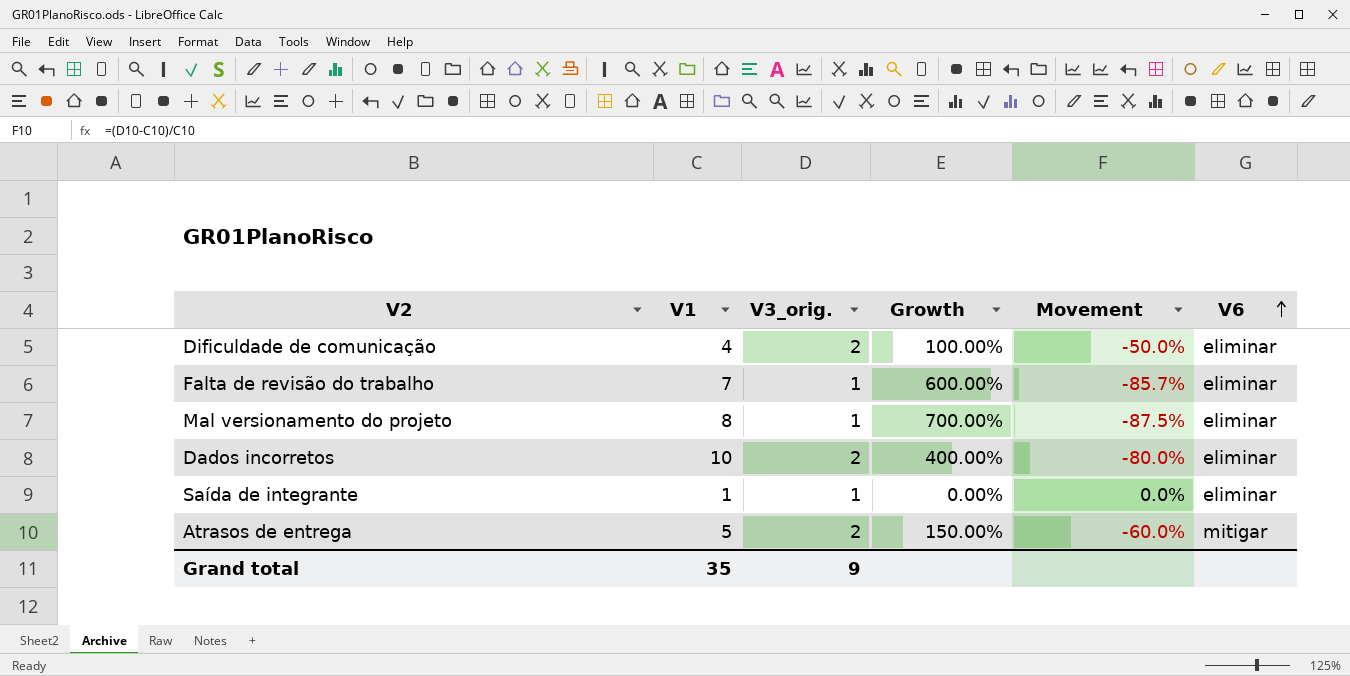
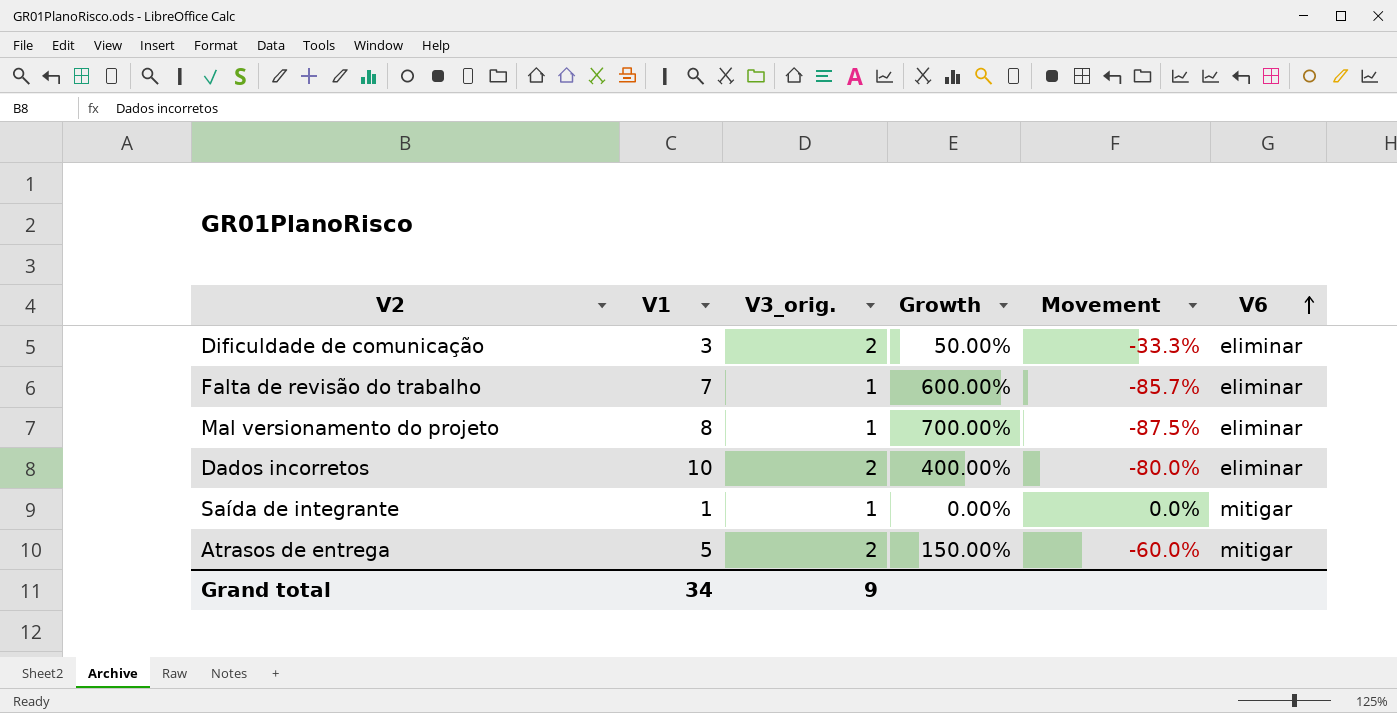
Dificuldade de comunicação | V1: 4 -> 3
Dificuldade de comunicação | Growth: 100.00% -> 50.00%
Dificuldade de comunicação | Movement: -50.0% -> -33.3%
Saída de integrante | V6: eliminar -> mitigar
Grand total | V1: 35 -> 34

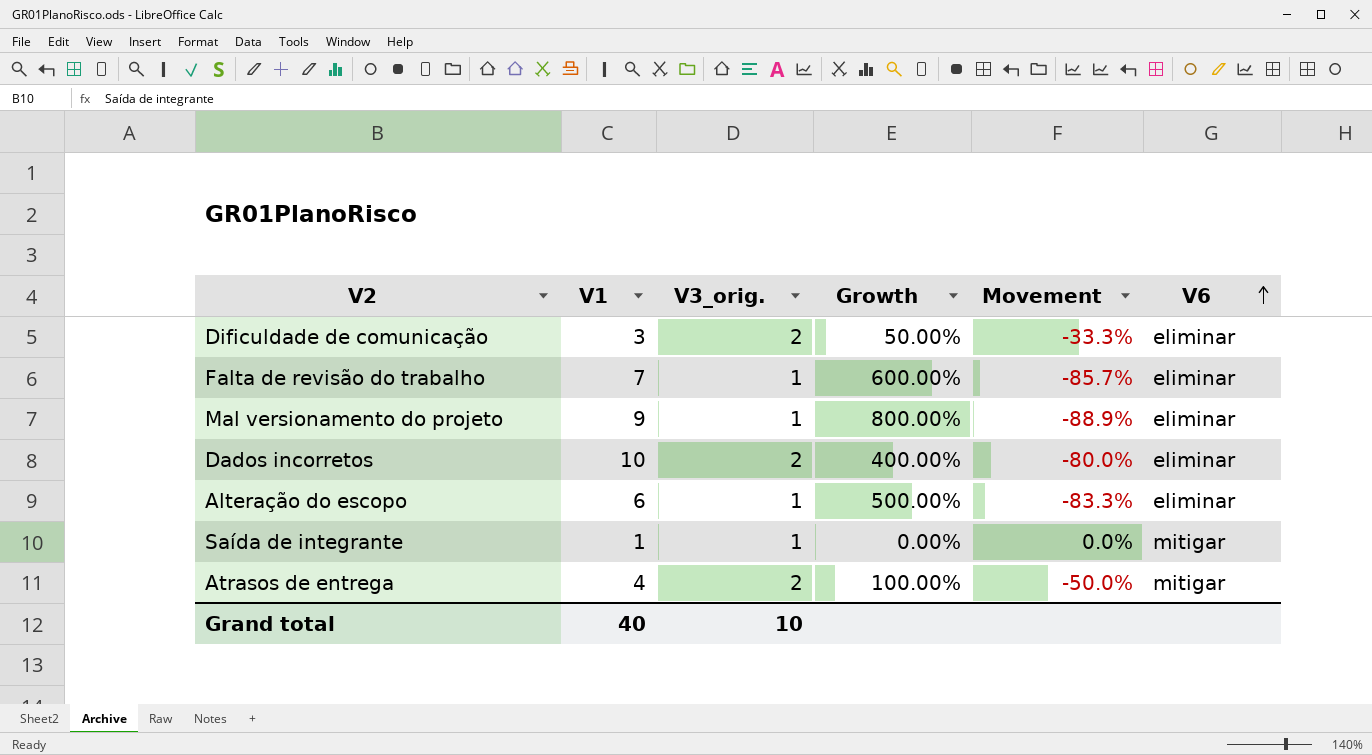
Mal versionamento do projeto | V1: 8 -> 9
Mal versionamento do projeto | Growth: 700.00% -> 800.00%
Mal versionamento do projeto | Movement: -87.5% -> -88.9%
row Alteração do escopo: none -> 6 | 1 | 500.00% | -83.3% | eliminar
Atrasos de entrega | V1: 5 -> 4
Atrasos de entrega | Growth: 150.00% -> 100.00%
Atrasos de entrega | Movement: -60.0% -> -50.0%
Grand total | V1: 34 -> 40
Grand total | V3_orig.: 9 -> 10

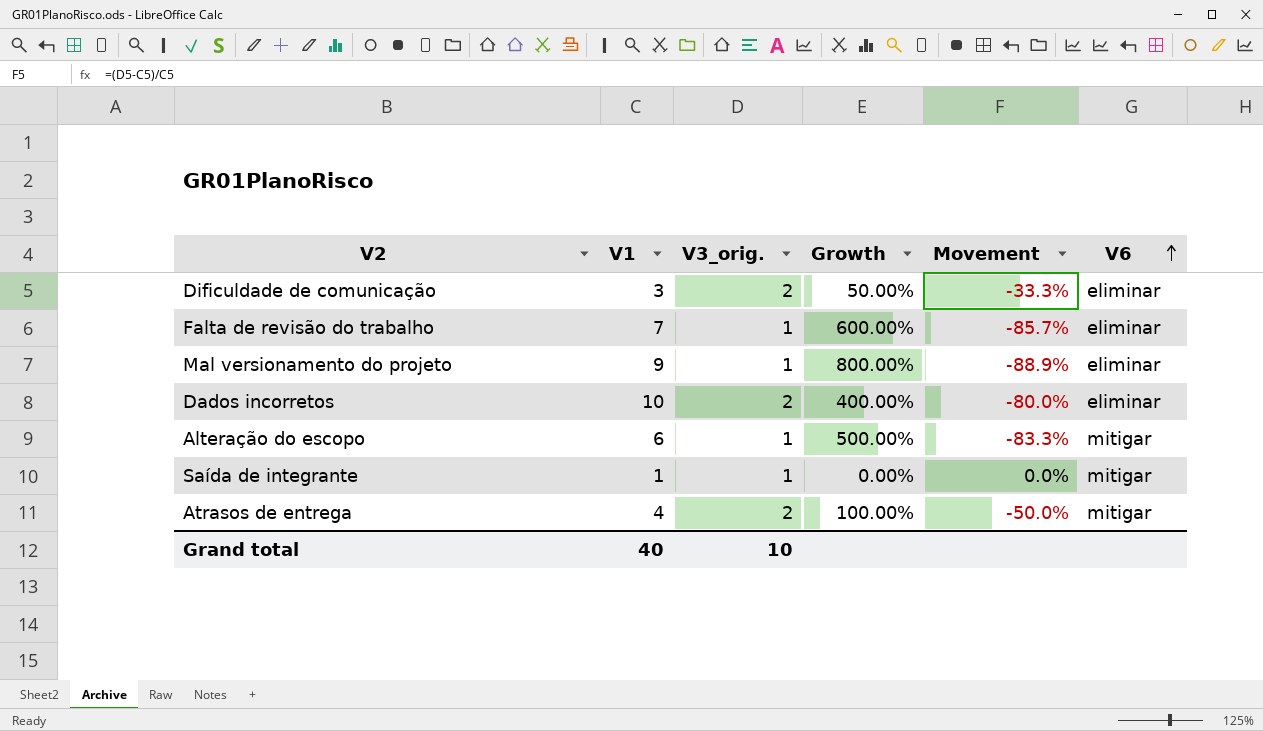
Alteração do escopo | V6: eliminar -> mitigar

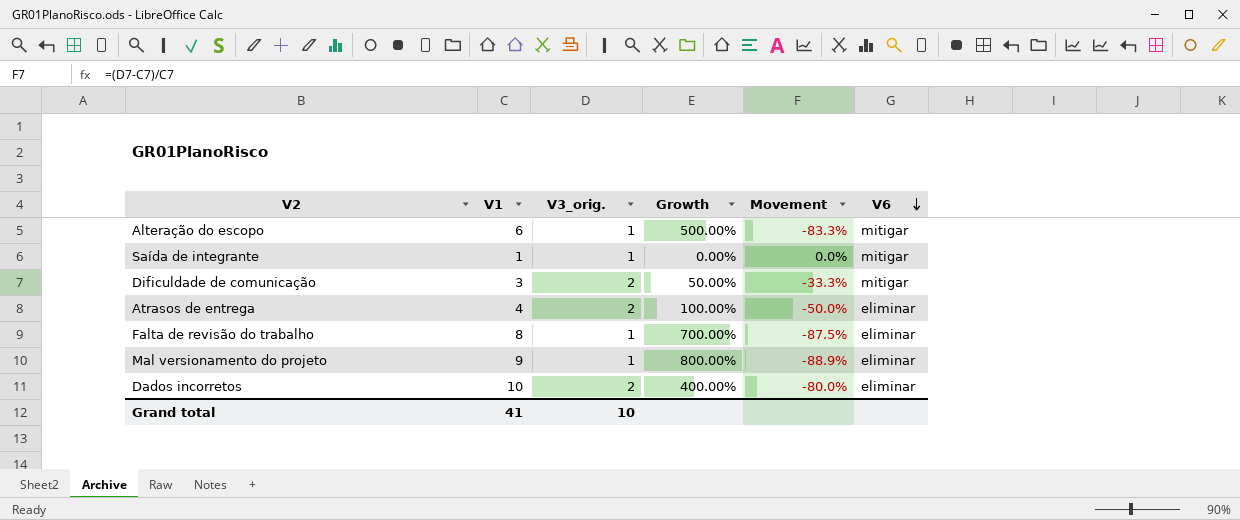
row order: V6 ascending -> V6 descending
Dificuldade de comunicação | V6: eliminar -> mitigar
Atrasos de entrega | V6: mitigar -> eliminar
Falta de revisão do trabalho | V1: 7 -> 8
Falta de revisão do trabalho | Growth: 600.00% -> 700.00%
Falta de revisão do trabalho | Movement: -85.7% -> -87.5%
Grand total | V1: 40 -> 41

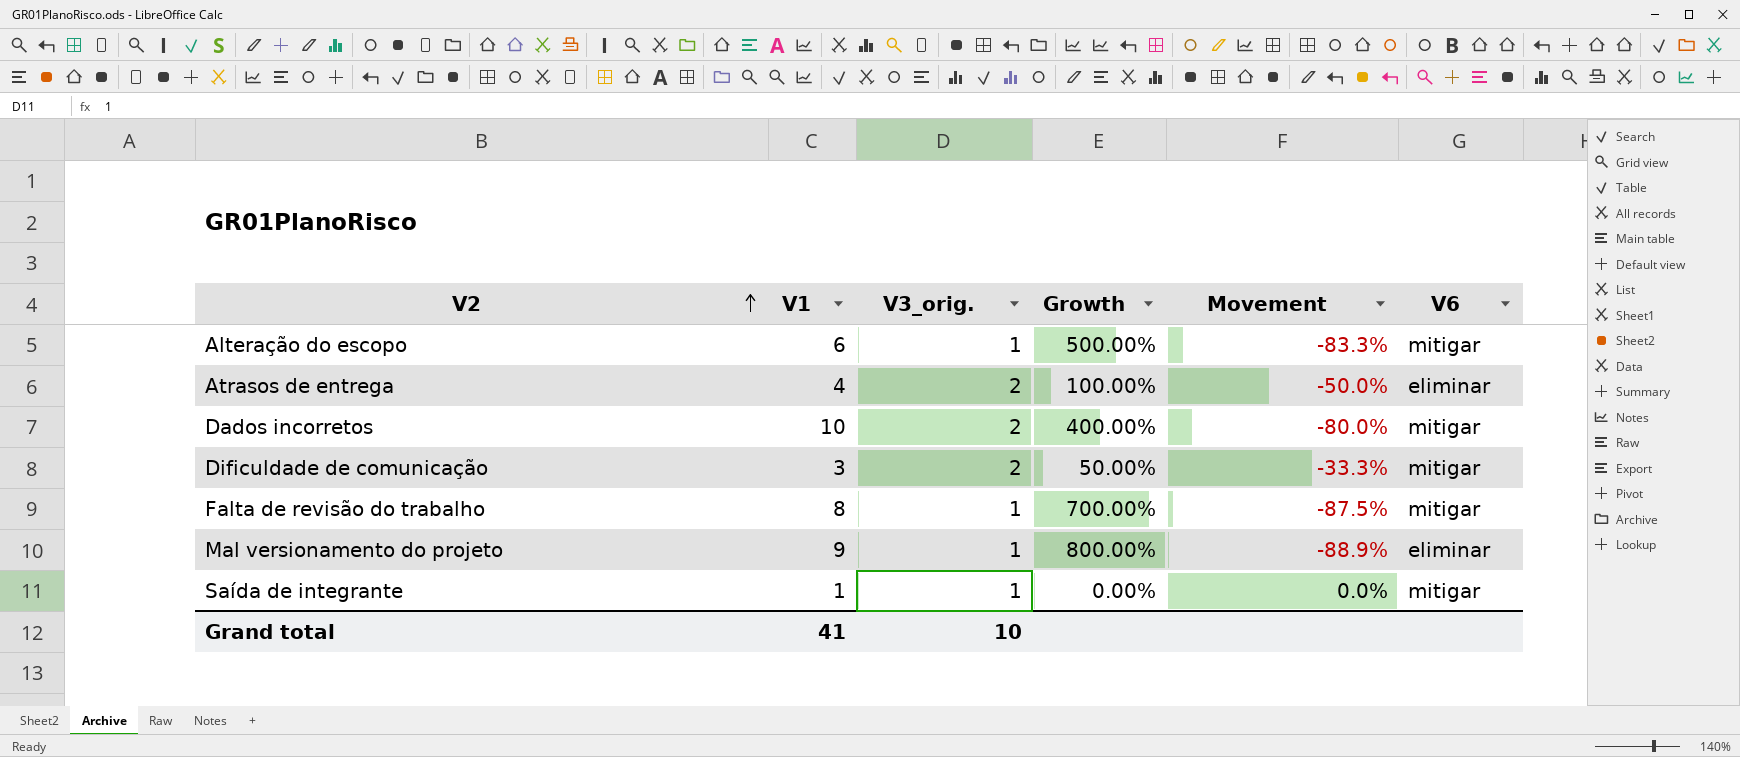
row order: V6 descending -> V2 ascending
Dados incorretos | V6: eliminar -> mitigar
Falta de revisão do trabalho | V6: eliminar -> mitigar

